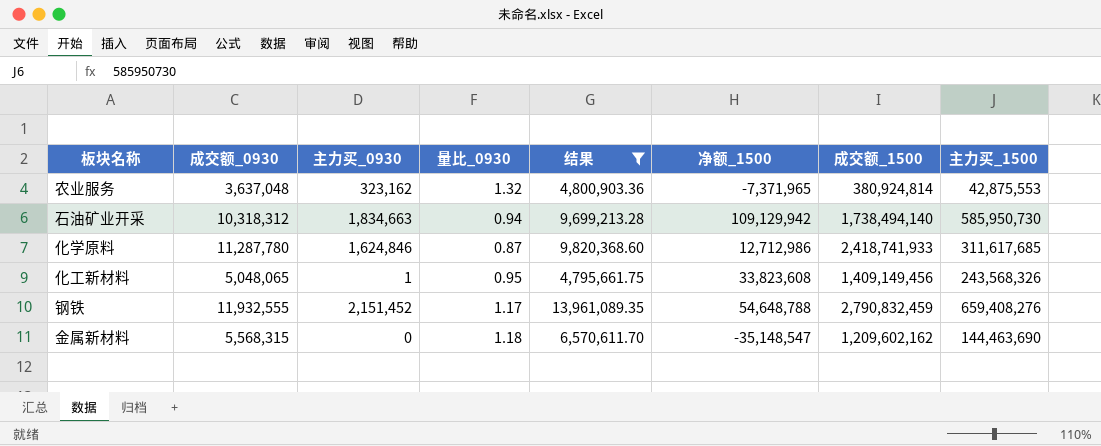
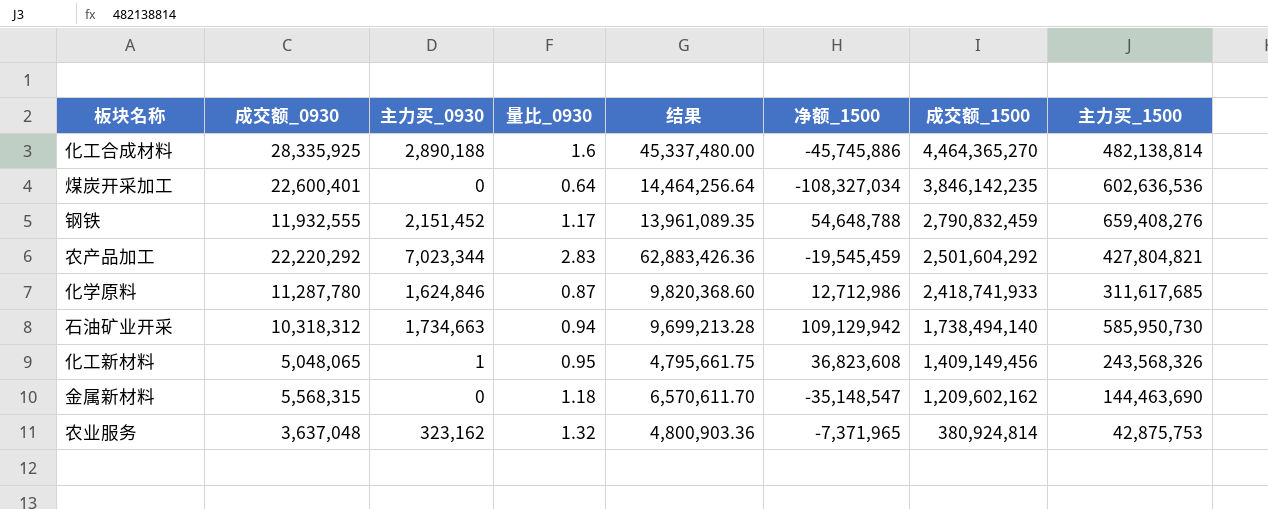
filter: 结果 <= 13,961,089.35 -> none
row order: none -> 成交额_1500 descending
石油矿业开采 | 主力买_0930: 1,834,663 -> 1,734,663
化工新材料 | 净额_1500: 33,823,608 -> 36,823,608
农业服务 | 主力买_1500: 42,875,553 -> 42,875,753

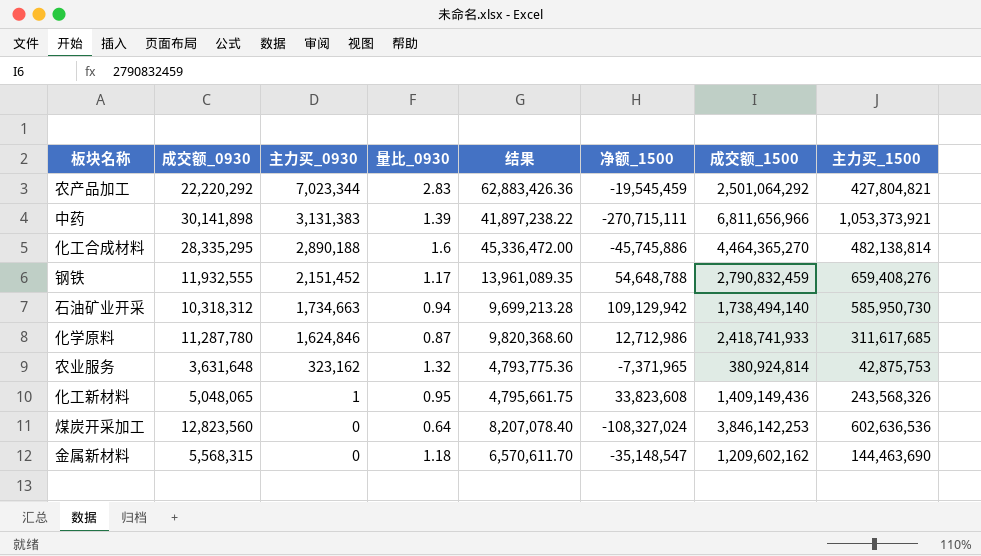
row order: 成交额_1500 descending -> 主力买_0930 descending
农产品加工 | 成交额_1500: 2,501,604,292 -> 2,501,064,292
row 中药: none -> 30,141,898 | 3,131,383 | 1.39 | 41,897,238.22 | -270,715,111 | 6,811,656,966 | 1,053,373,921
化工合成材料 | 成交额_0930: 28,335,925 -> 28,335,295
化工合成材料 | 结果: 45,337,480.00 -> 45,336,472.00
农业服务 | 成交额_0930: 3,637,048 -> 3,631,648
农业服务 | 结果: 4,800,903.36 -> 4,793,775.36
化工新材料 | 净额_1500: 36,823,608 -> 33,823,608
化工新材料 | 成交额_1500: 1,409,149,456 -> 1,409,149,436
煤炭开采加工 | 成交额_0930: 22,600,401 -> 12,823,560
煤炭开采加工 | 结果: 14,464,256.64 -> 8,207,078.40
煤炭开采加工 | 净额_1500: -108,327,034 -> -108,327,024
煤炭开采加工 | 成交额_1500: 3,846,142,235 -> 3,846,142,253

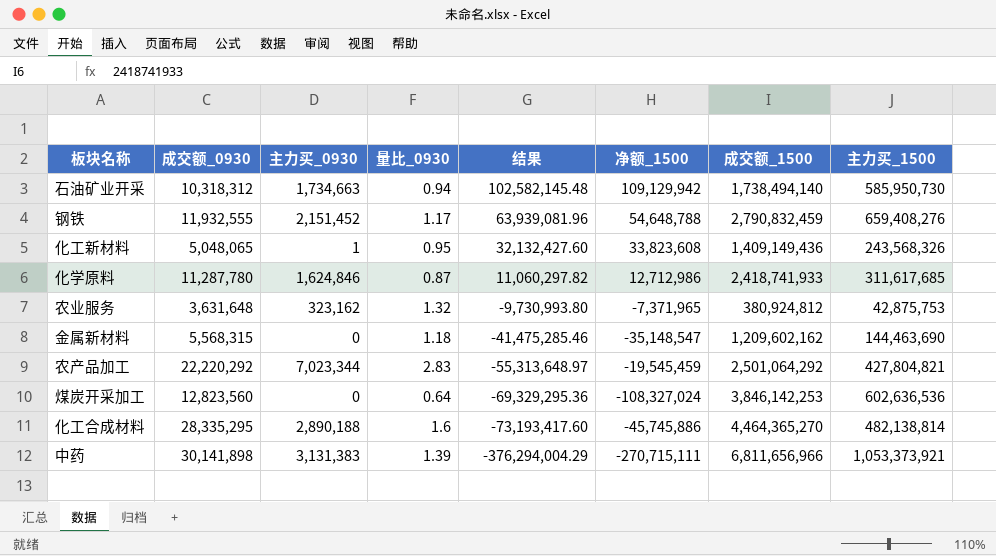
row order: 主力买_0930 descending -> 结果 descending
column 结果 | formula: [成交额_0930] * [量比_0930] -> [量比_0930] * [净额_1500]
农业服务 | 成交额_1500: 380,924,814 -> 380,924,812

